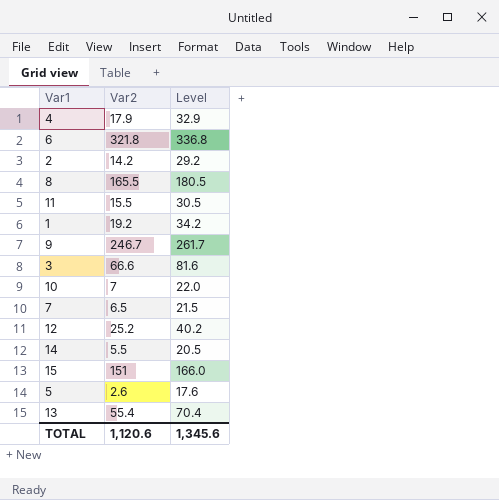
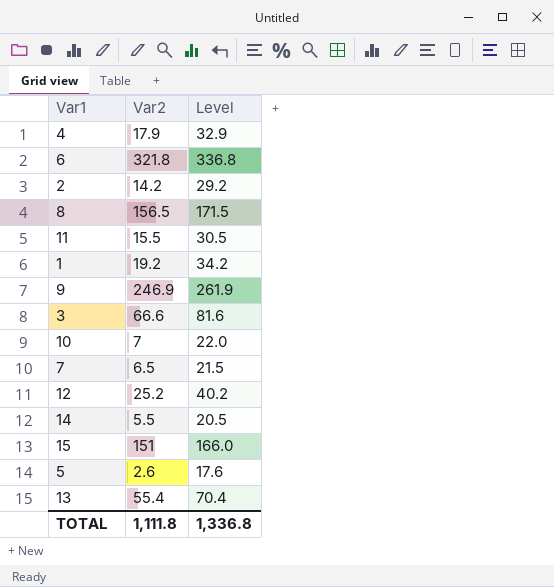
8 | Var2: 165.5 -> 156.5
8 | Level: 180.5 -> 171.5
9 | Var2: 246.7 -> 246.9
9 | Level: 261.7 -> 261.9
TOTAL | Var2: 1,120.6 -> 1,111.8
TOTAL | Level: 1,345.6 -> 1,336.8

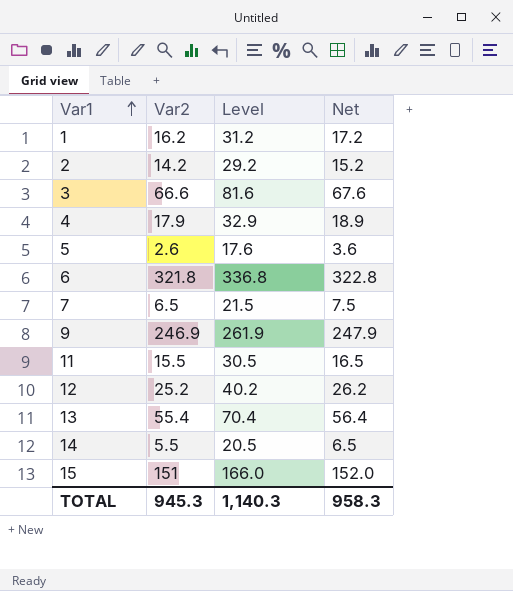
row order: none -> Var1 ascending
column Net | formula: none -> [Var2] + 1
row 8: 156.5 | 171.5 -> none
row 10: 7 | 22.0 -> none
1 | Var2: 19.2 -> 16.2
1 | Level: 34.2 -> 31.2
TOTAL | Var2: 1,111.8 -> 945.3
TOTAL | Level: 1,336.8 -> 1,140.3

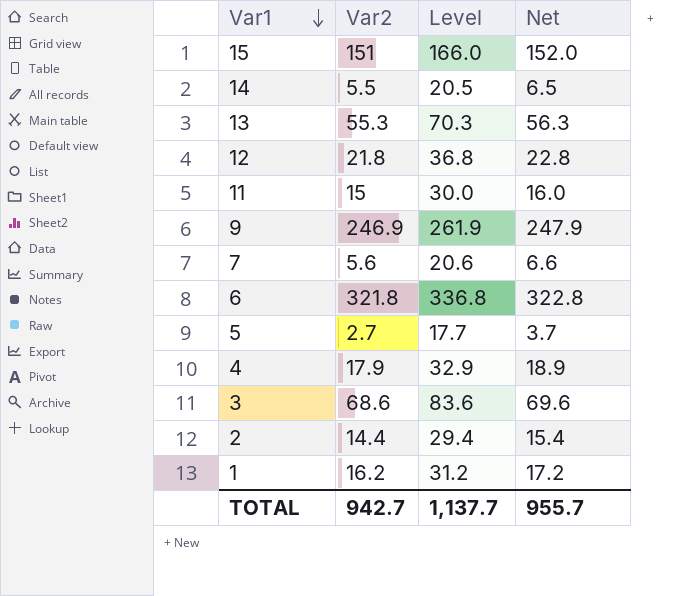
row order: Var1 ascending -> Var1 descending
13 | Var2: 55.4 -> 55.3
13 | Level: 70.4 -> 70.3
13 | Net: 56.4 -> 56.3
12 | Var2: 25.2 -> 21.8
12 | Level: 40.2 -> 36.8
12 | Net: 26.2 -> 22.8
11 | Var2: 15.5 -> 15
11 | Level: 30.5 -> 30.0
11 | Net: 16.5 -> 16.0
7 | Var2: 6.5 -> 5.6
7 | Level: 21.5 -> 20.6
7 | Net: 7.5 -> 6.6
5 | Var2: 2.6 -> 2.7
5 | Level: 17.6 -> 17.7
5 | Net: 3.6 -> 3.7
3 | Var2: 66.6 -> 68.6
3 | Level: 81.6 -> 83.6
3 | Net: 67.6 -> 69.6
2 | Var2: 14.2 -> 14.4
2 | Level: 29.2 -> 29.4
2 | Net: 15.2 -> 15.4
TOTAL | Var2: 945.3 -> 942.7
TOTAL | Level: 1,140.3 -> 1,137.7
TOTAL | Net: 958.3 -> 955.7

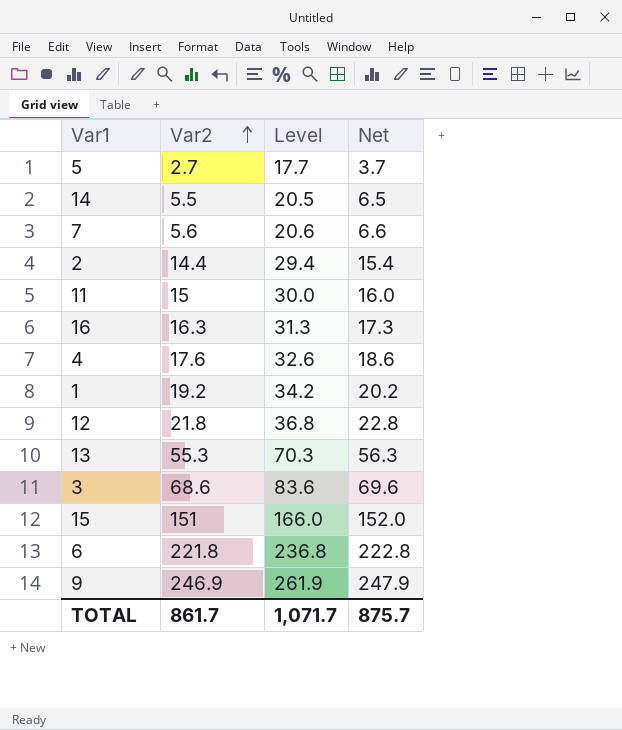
row order: Var1 descending -> Var2 ascending
row 16: none -> 16.3 | 31.3 | 17.3
4 | Var2: 17.9 -> 17.6
4 | Level: 32.9 -> 32.6
4 | Net: 18.9 -> 18.6
1 | Var2: 16.2 -> 19.2
1 | Level: 31.2 -> 34.2
1 | Net: 17.2 -> 20.2
6 | Var2: 321.8 -> 221.8
6 | Level: 336.8 -> 236.8
6 | Net: 322.8 -> 222.8
TOTAL | Var2: 942.7 -> 861.7
TOTAL | Level: 1,137.7 -> 1,071.7
TOTAL | Net: 955.7 -> 875.7

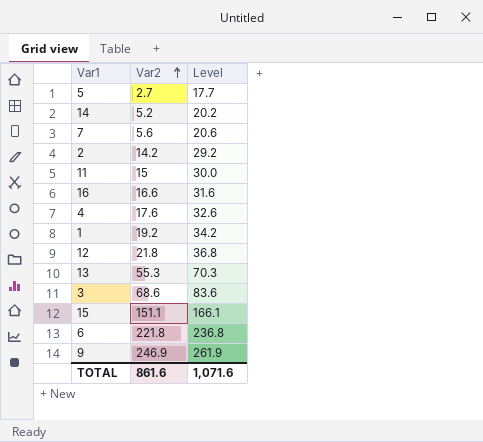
column Net | formula: [Var2] + 1 -> none
14 | Var2: 5.5 -> 5.2
14 | Level: 20.5 -> 20.2
2 | Var2: 14.4 -> 14.2
2 | Level: 29.4 -> 29.2
16 | Var2: 16.3 -> 16.6
16 | Level: 31.3 -> 31.6
15 | Var2: 151 -> 151.1
15 | Level: 166.0 -> 166.1
TOTAL | Var2: 861.7 -> 861.6
TOTAL | Level: 1,071.7 -> 1,071.6

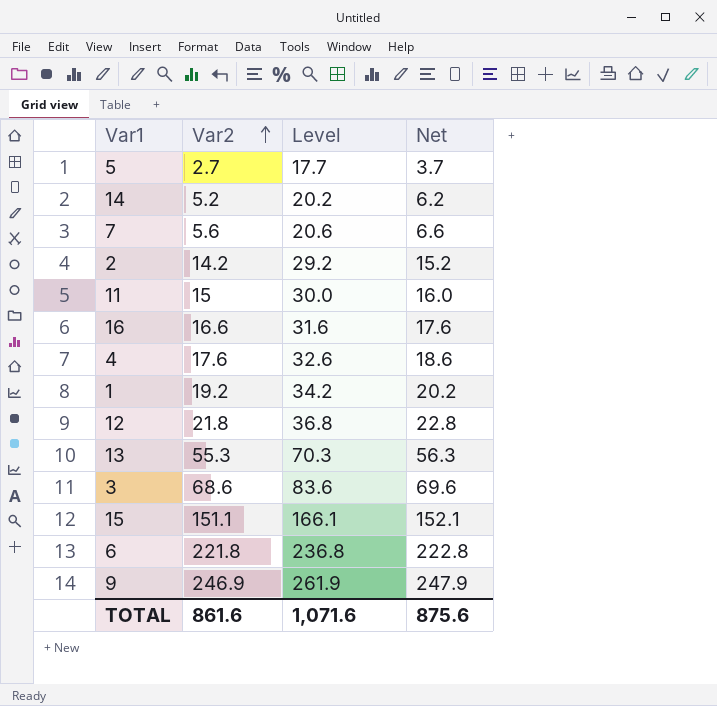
column Net | formula: none -> [Var2] + 1

